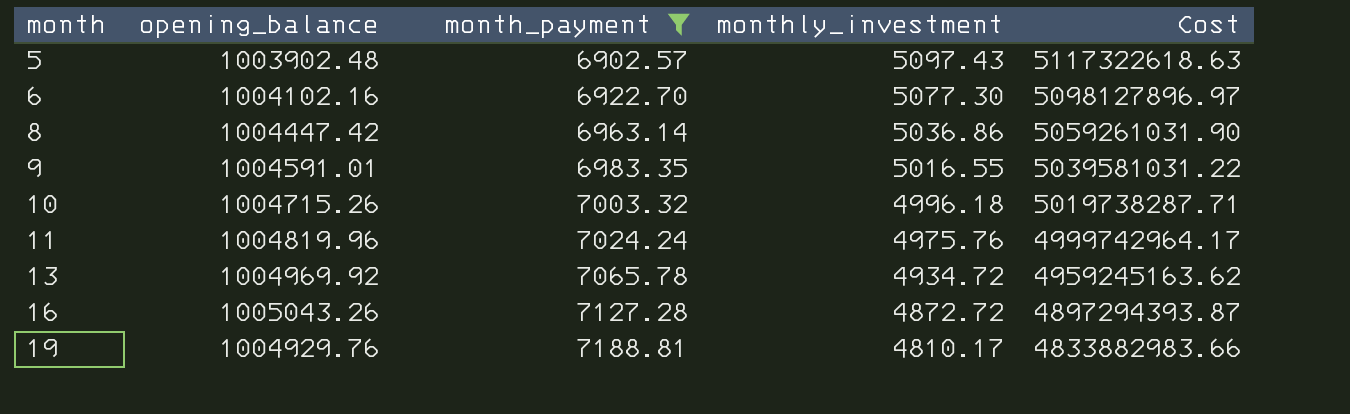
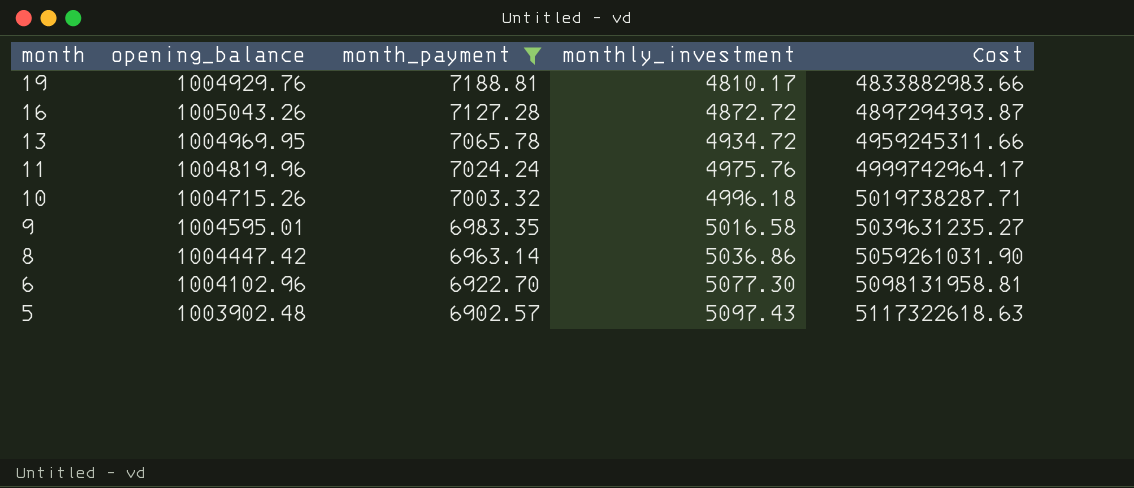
row order: month ascending -> month descending
13 | opening_balance: 1004969.92 -> 1004969.95
13 | Cost: 4959245163.62 -> 4959245311.66
9 | opening_balance: 1004591.01 -> 1004595.01
9 | monthly_investment: 5016.55 -> 5016.58
9 | Cost: 5039581031.22 -> 5039631235.27
6 | opening_balance: 1004102.16 -> 1004102.96
6 | Cost: 5098127896.97 -> 5098131958.81

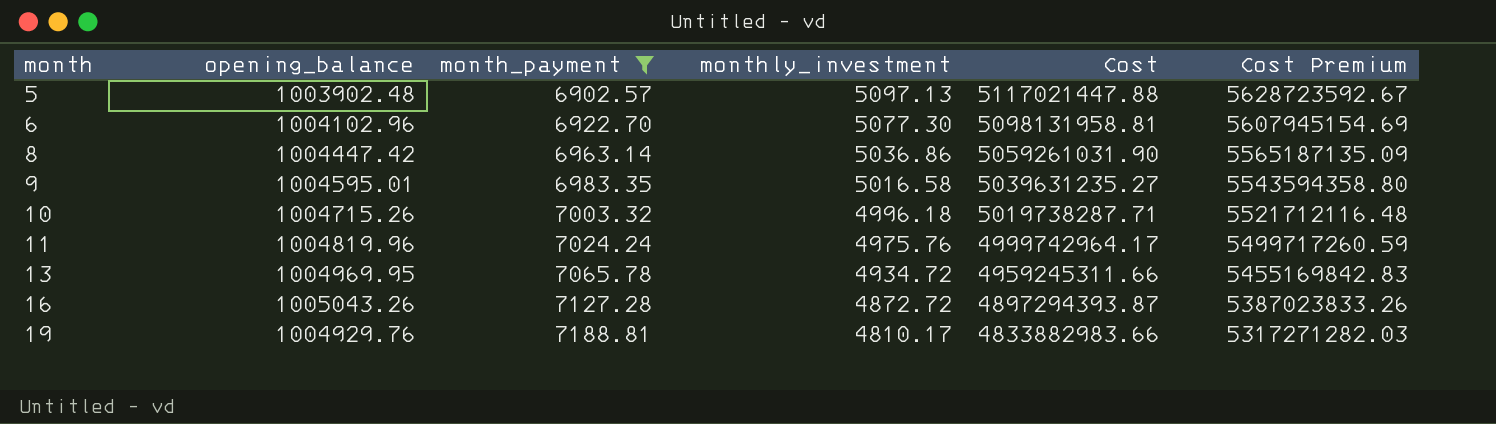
row order: month descending -> month ascending
column Cost Premium | formula: none -> [Cost] * 1.1
5 | monthly_investment: 5097.43 -> 5097.13
5 | Cost: 5117322618.63 -> 5117021447.88

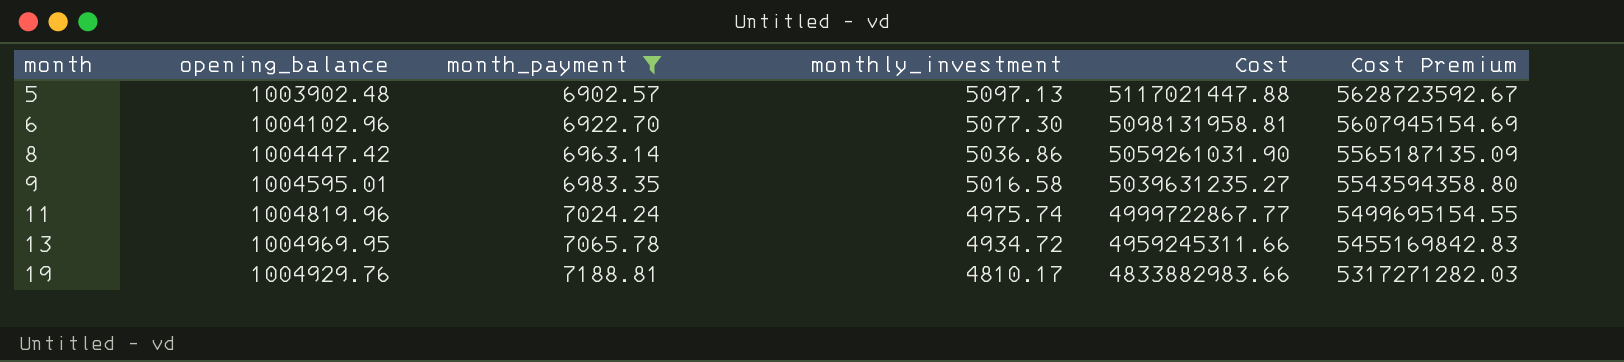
row 10: 1004715.26 | 7003.32 | 4996.18 | 5019738287.71 | 5521712116.48 -> none
row 16: 1005043.26 | 7127.28 | 4872.72 | 4897294393.87 | 5387023833.26 -> none
11 | monthly_investment: 4975.76 -> 4975.74
11 | Cost: 4999742964.17 -> 4999722867.77
11 | Cost Premium: 5499717260.59 -> 5499695154.55

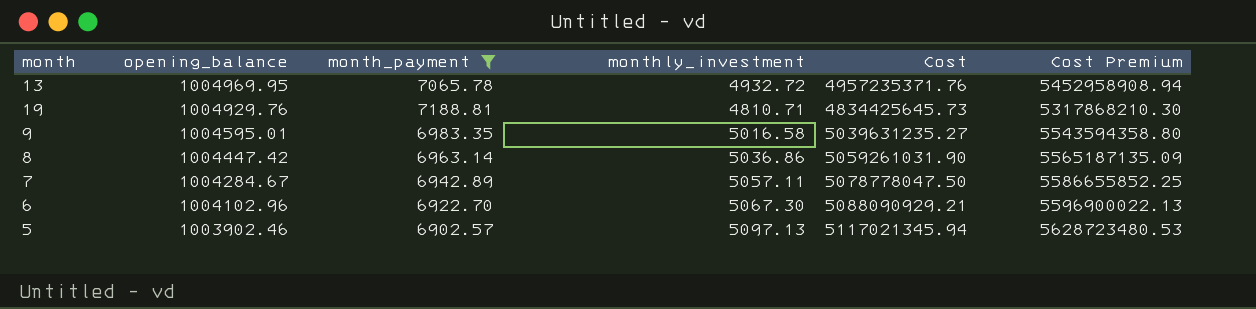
row order: month ascending -> opening_balance descending
row 11: 1004819.96 | 7024.24 | 4975.74 | 4999722867.77 | 5499695154.55 -> none
13 | monthly_investment: 4934.72 -> 4932.72
13 | Cost: 4959245311.66 -> 4957235371.76
13 | Cost Premium: 5455169842.83 -> 5452958908.94
19 | monthly_investment: 4810.17 -> 4810.71
19 | Cost: 4833882983.66 -> 4834425645.73
19 | Cost Premium: 5317271282.03 -> 5317868210.30
row 7: none -> 1004284.67 | 6942.89 | 5057.11 | 5078778047.50 | 5586655852.25
6 | monthly_investment: 5077.30 -> 5067.30
6 | Cost: 5098131958.81 -> 5088090929.21
6 | Cost Premium: 5607945154.69 -> 5596900022.13
5 | opening_balance: 1003902.48 -> 1003902.46
5 | Cost: 5117021447.88 -> 5117021345.94
5 | Cost Premium: 5628723592.67 -> 5628723480.53

